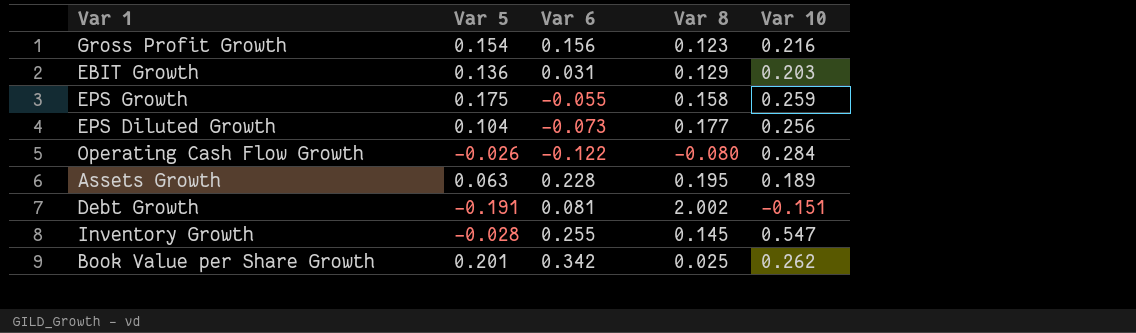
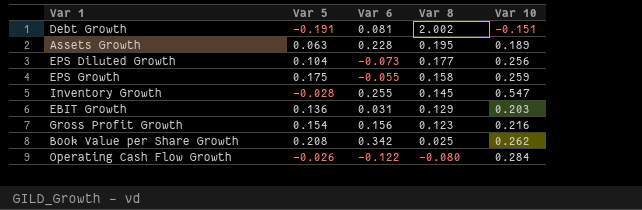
row order: none -> Var 8 descending
Book Value per Share Growth | Var 5: 0.201 -> 0.208

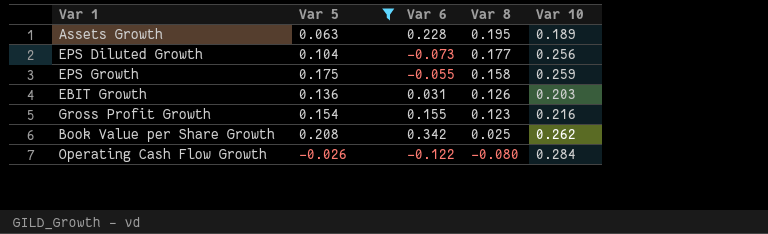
filter: none -> Var 5 >= -0.026
EBIT Growth | Var 8: 0.129 -> 0.126
Gross Profit Growth | Var 6: 0.156 -> 0.155

